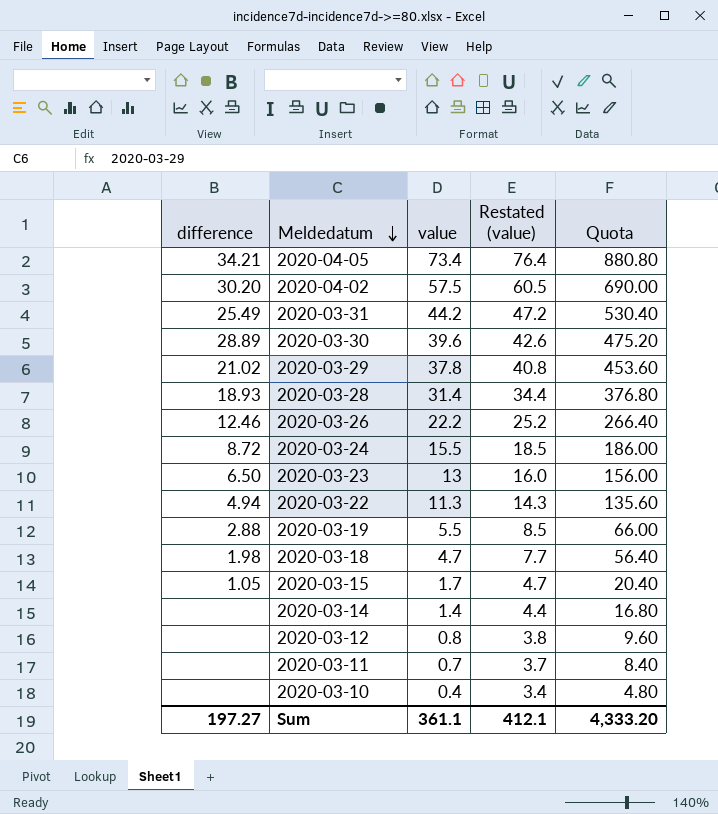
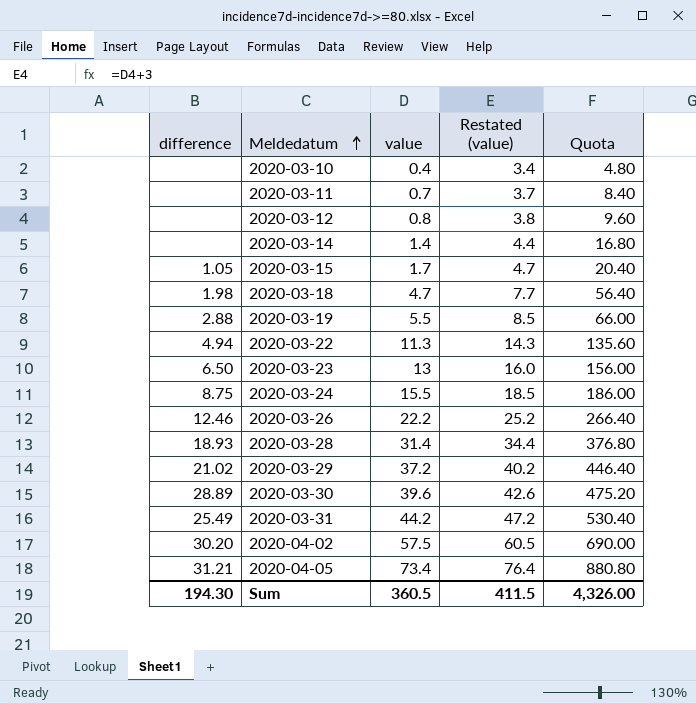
row order: Meldedatum descending -> Meldedatum ascending
2020-03-24 | difference: 8.72 -> 8.75
2020-03-29 | value: 37.8 -> 37.2
2020-03-29 | Restated (value): 40.8 -> 40.2
2020-03-29 | Quota: 453.60 -> 446.40
2020-04-05 | difference: 34.21 -> 31.21
Sum | difference: 197.27 -> 194.30
Sum | value: 361.1 -> 360.5
Sum | Restated (value): 412.1 -> 411.5
Sum | Quota: 4,333.20 -> 4,326.00

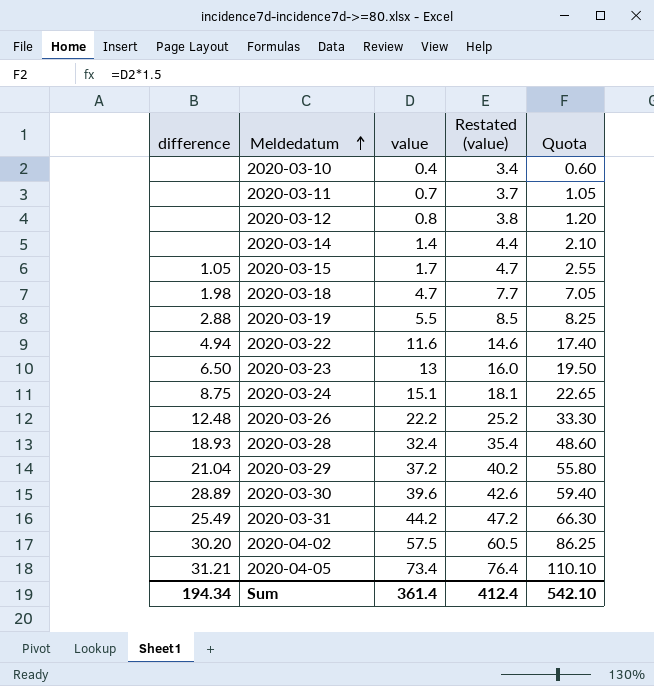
column Quota | formula: [value] * 12 -> [value] * 1.5
2020-03-22 | value: 11.3 -> 11.6
2020-03-22 | Restated (value): 14.3 -> 14.6
2020-03-24 | value: 15.5 -> 15.1
2020-03-24 | Restated (value): 18.5 -> 18.1
2020-03-26 | difference: 12.46 -> 12.48
2020-03-28 | value: 31.4 -> 32.4
2020-03-28 | Restated (value): 34.4 -> 35.4
2020-03-29 | difference: 21.02 -> 21.04
Sum | difference: 194.30 -> 194.34
Sum | value: 360.5 -> 361.4
Sum | Restated (value): 411.5 -> 412.4
Sum | Quota: 4,326.00 -> 542.10

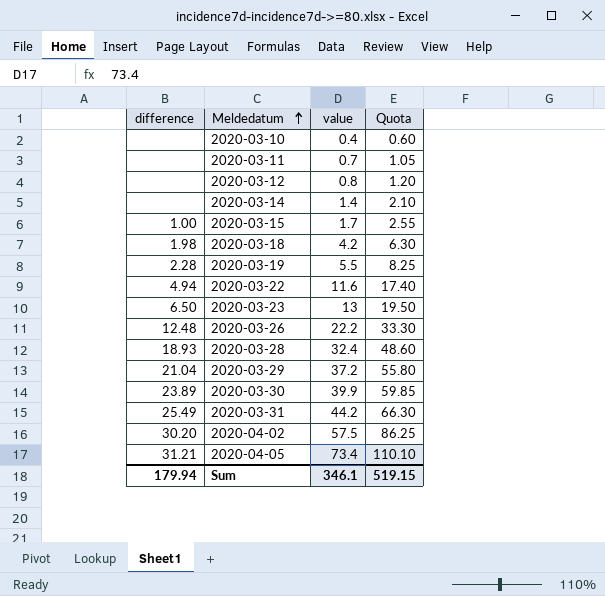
column Restated (value) | formula: [value] + 3 -> none
row 2020-03-24: 8.75 | 15.1 | 18.1 | 22.65 -> none
2020-03-15 | difference: 1.05 -> 1.00
2020-03-18 | value: 4.7 -> 4.2
2020-03-18 | Quota: 7.05 -> 6.30
2020-03-19 | difference: 2.88 -> 2.28
2020-03-30 | difference: 28.89 -> 23.89
2020-03-30 | value: 39.6 -> 39.9
2020-03-30 | Quota: 59.40 -> 59.85
Sum | difference: 194.34 -> 179.94
Sum | value: 361.4 -> 346.1
Sum | Quota: 542.10 -> 519.15

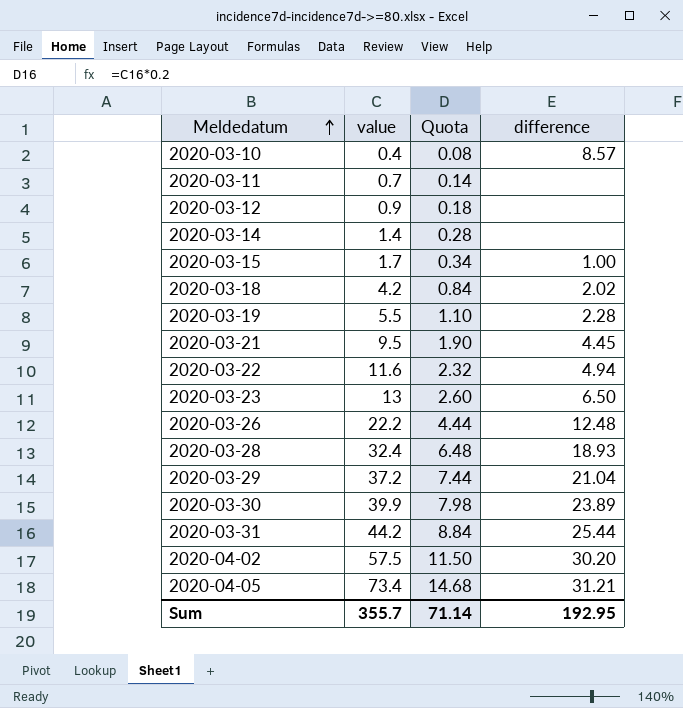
column Quota | formula: [value] * 1.5 -> [value] * 0.2
column difference | position: 1 -> 4
2020-03-10 | difference: none -> 8.57
2020-03-12 | value: 0.8 -> 0.9
2020-03-18 | difference: 1.98 -> 2.02
row 2020-03-21: none -> 9.5 | 1.90 | 4.45
2020-03-31 | difference: 25.49 -> 25.44
Sum | value: 346.1 -> 355.7
Sum | Quota: 519.15 -> 71.14
Sum | difference: 179.94 -> 192.95

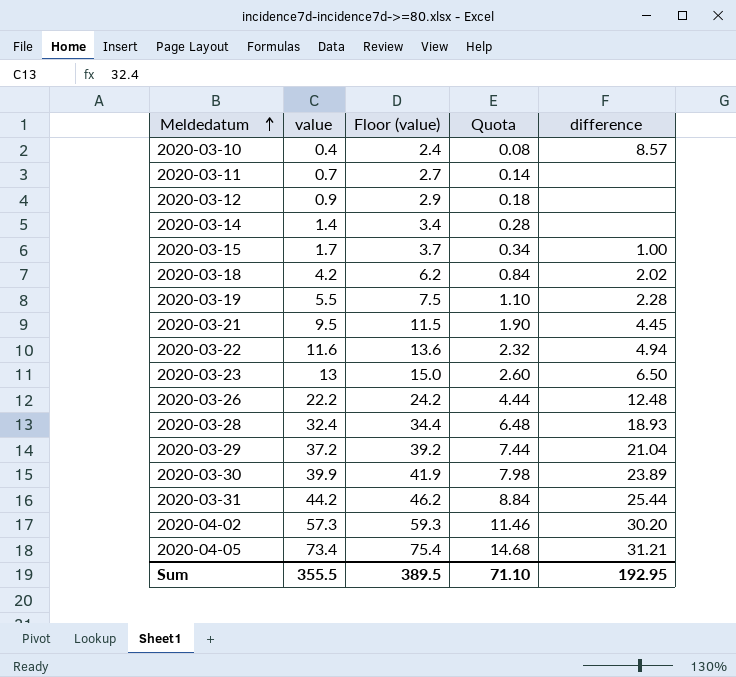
column Floor (value) | formula: none -> [value] + 2
2020-04-02 | value: 57.5 -> 57.3
2020-04-02 | Quota: 11.50 -> 11.46
Sum | value: 355.7 -> 355.5
Sum | Quota: 71.14 -> 71.10

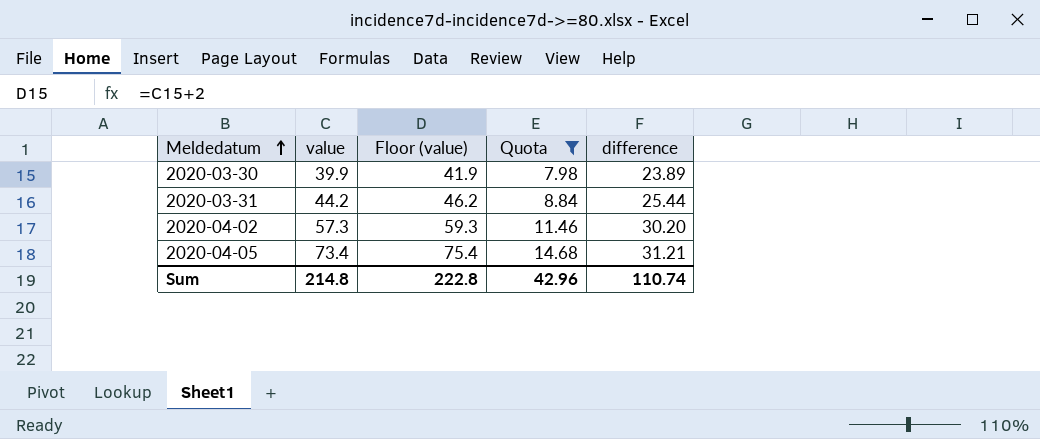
filter: none -> Quota >= 7.98
Sum | value: 355.5 -> 214.8
Sum | Floor (value): 389.5 -> 222.8
Sum | Quota: 71.10 -> 42.96
Sum | difference: 192.95 -> 110.74

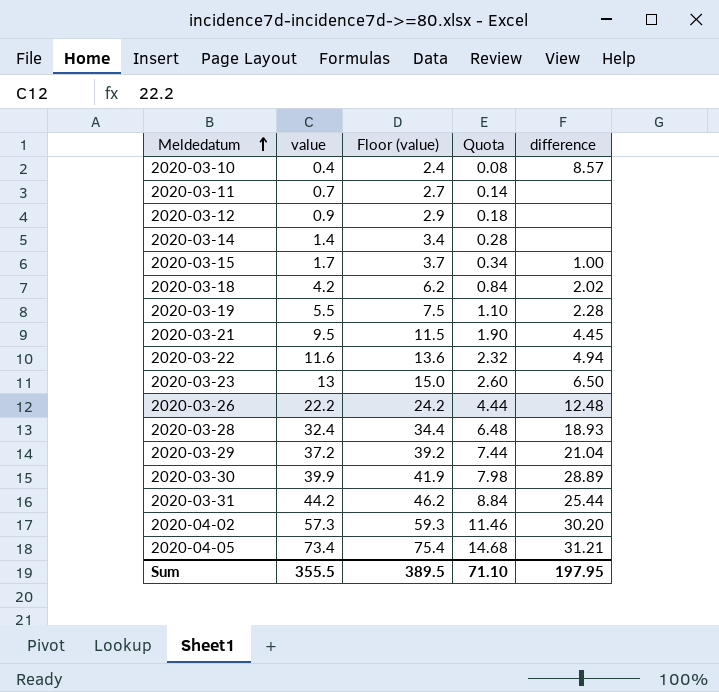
filter: Quota >= 7.98 -> none
2020-03-30 | difference: 23.89 -> 28.89
Sum | value: 214.8 -> 355.5
Sum | Floor (value): 222.8 -> 389.5
Sum | Quota: 42.96 -> 71.10
Sum | difference: 110.74 -> 197.95

